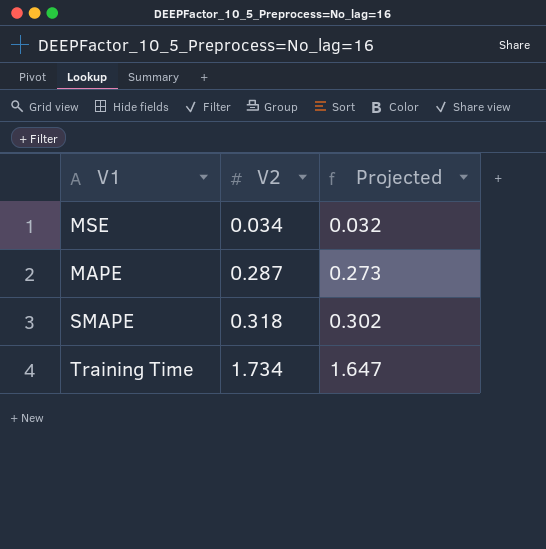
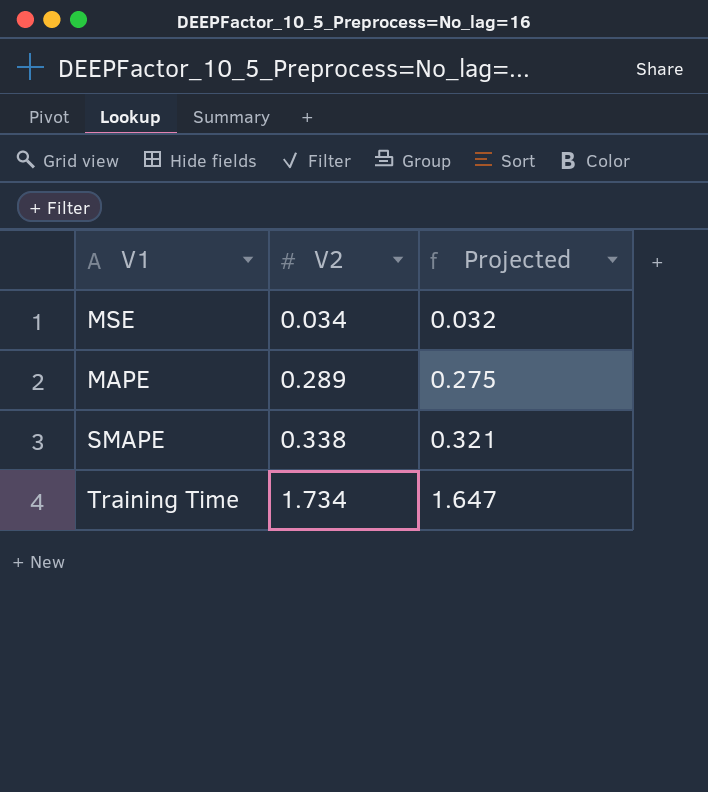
MAPE | V2: 0.287 -> 0.289
MAPE | Projected: 0.273 -> 0.275
SMAPE | V2: 0.318 -> 0.338
SMAPE | Projected: 0.302 -> 0.321

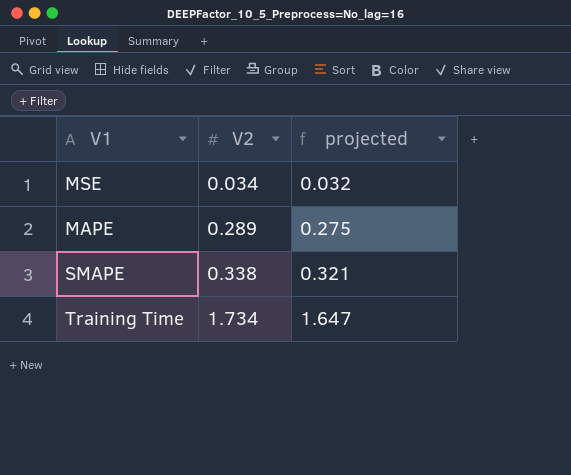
column name: Projected -> projected

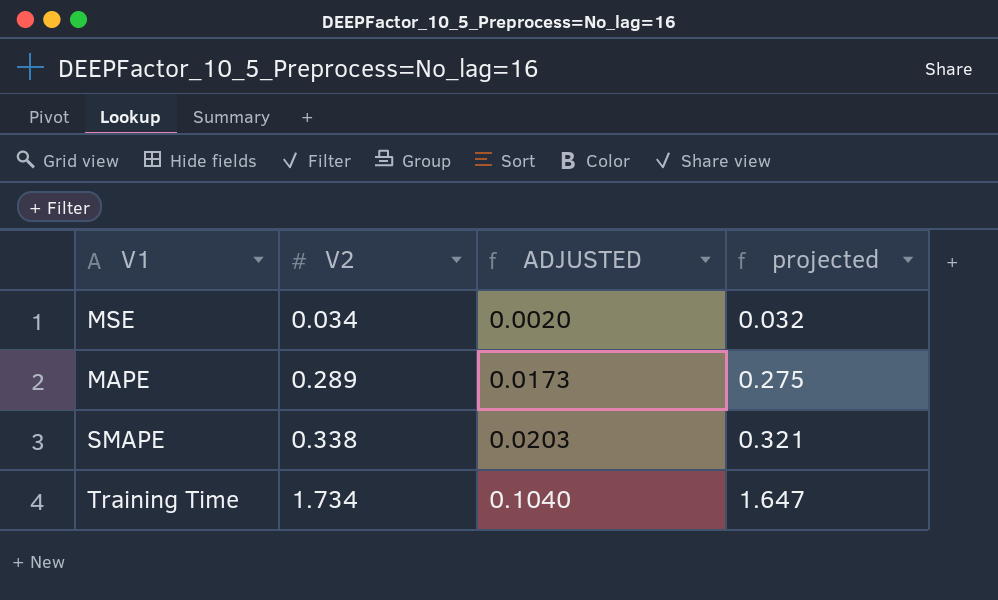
column ADJUSTED | formula: none -> [V2] * 0.06

